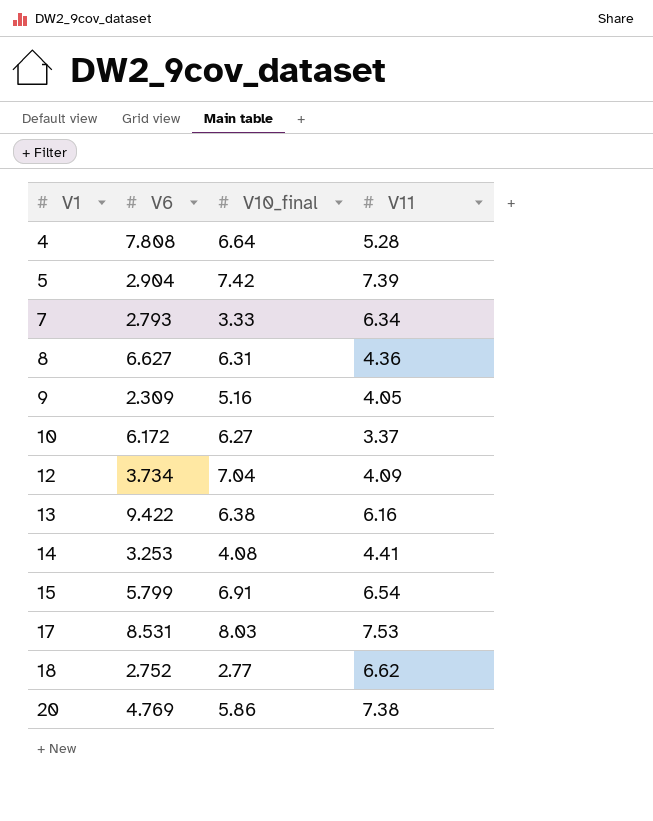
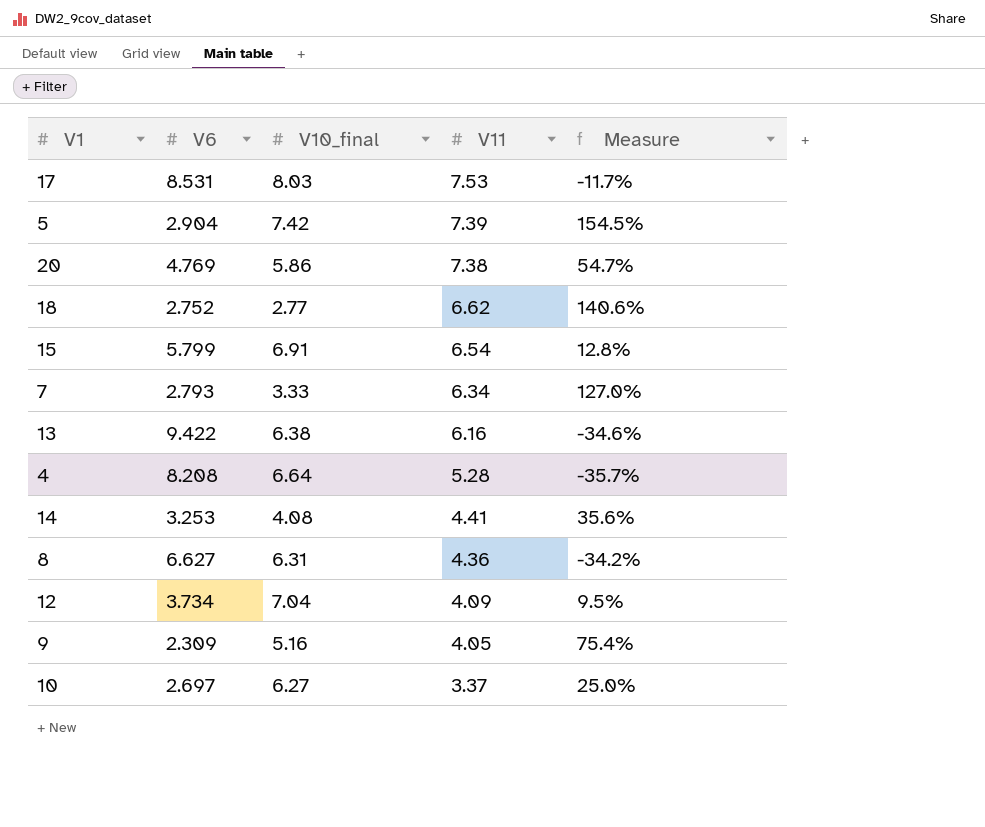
row order: V1 ascending -> V11 descending
column Measure | formula: none -> ([V11] - [V6]) / [V6]
4 | V6: 7.808 -> 8.208
10 | V6: 6.172 -> 2.697

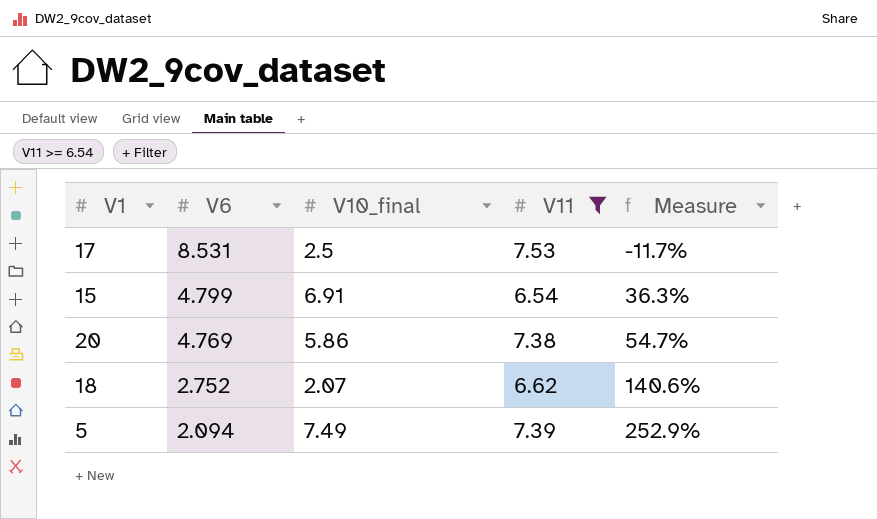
filter: none -> V11 >= 6.54
row order: V11 descending -> V6 descending
17 | V10_final: 8.03 -> 2.5
15 | V6: 5.799 -> 4.799
15 | Measure: 12.8% -> 36.3%
18 | V10_final: 2.77 -> 2.07
5 | V6: 2.904 -> 2.094
5 | V10_final: 7.42 -> 7.49
5 | Measure: 154.5% -> 252.9%

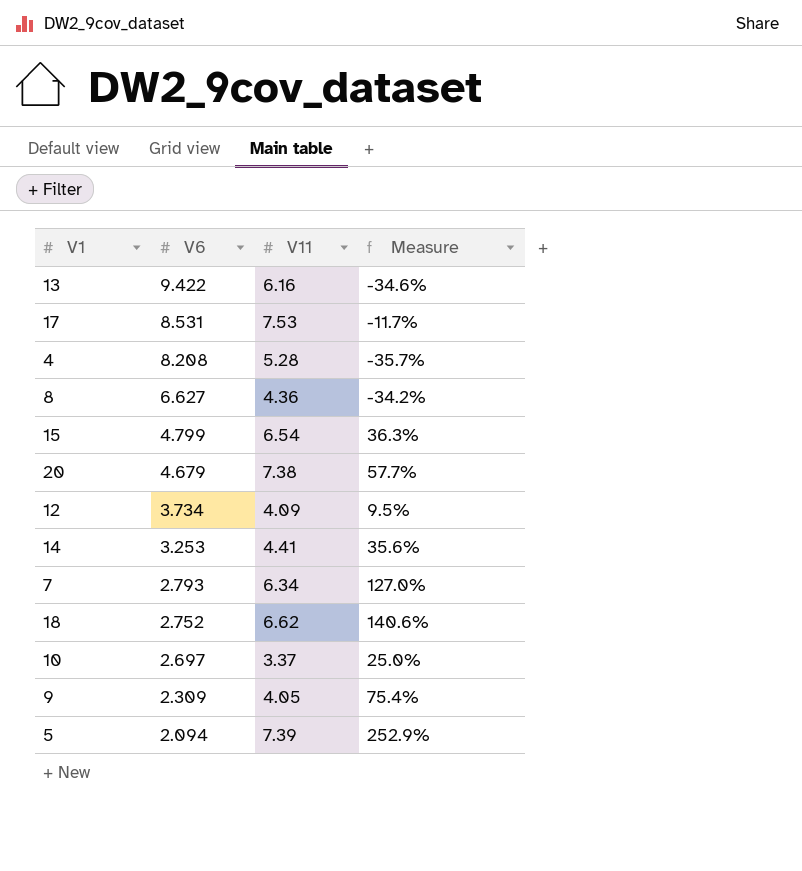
filter: V11 >= 6.54 -> none
column V10_final | position: 3 -> none
20 | V6: 4.769 -> 4.679
20 | Measure: 54.7% -> 57.7%

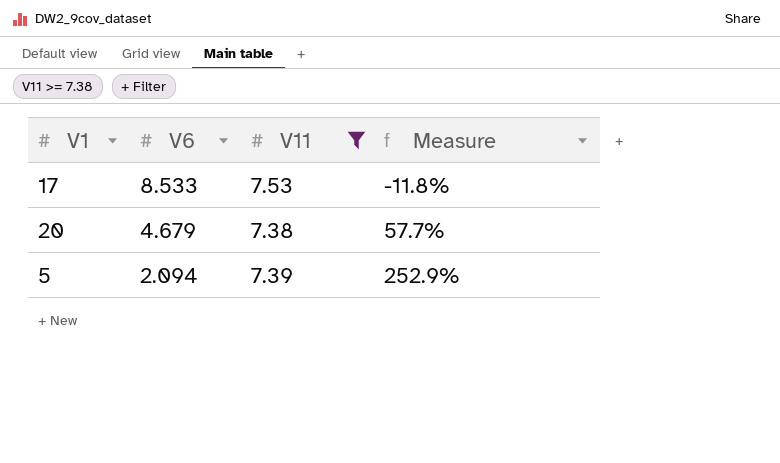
filter: none -> V11 >= 7.38
17 | V6: 8.531 -> 8.533
17 | Measure: -11.7% -> -11.8%

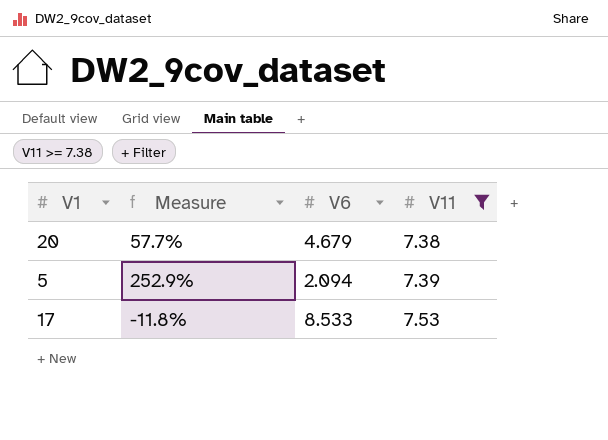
row order: V6 descending -> V11 ascending
column Measure | position: 4 -> 2

